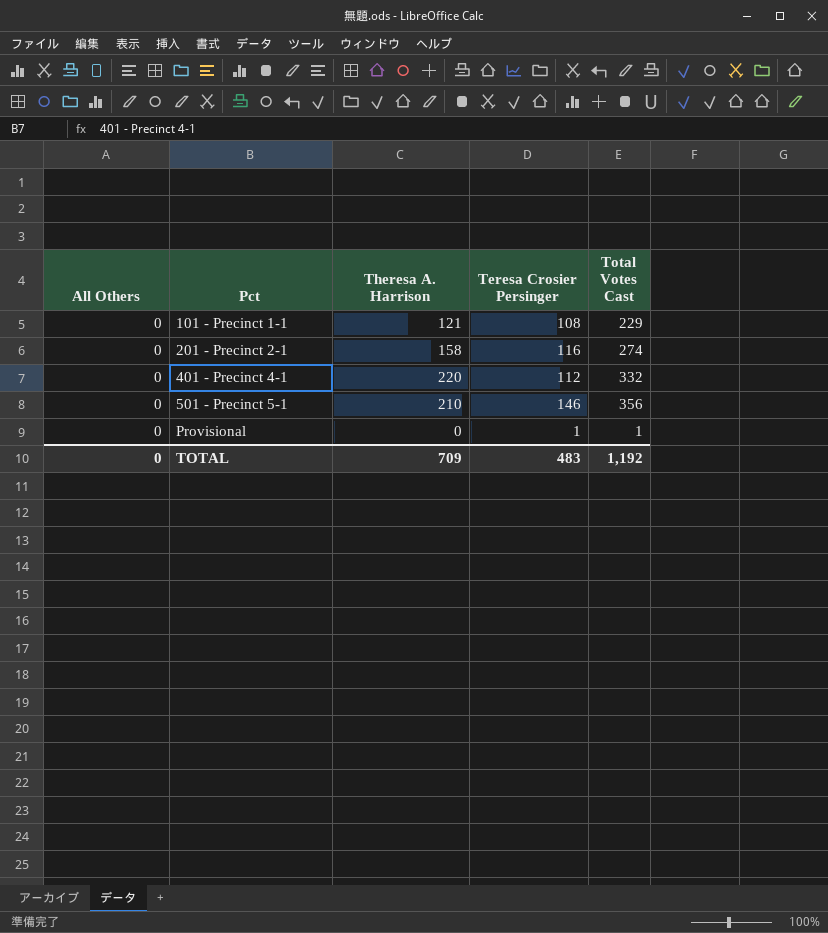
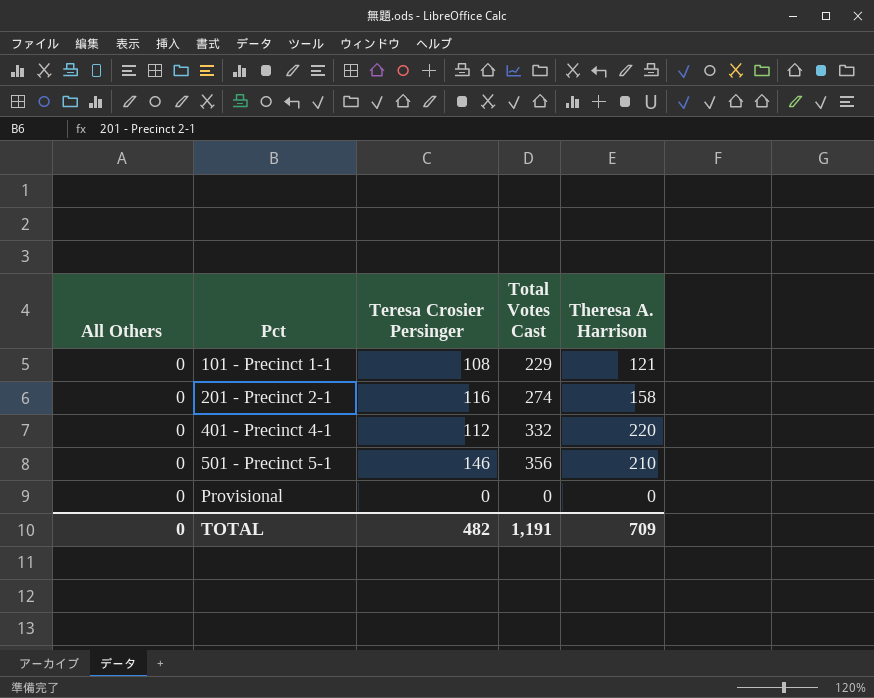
column Theresa A. Harrison | position: 3 -> 5
Provisional | Teresa Crosier Persinger: 1 -> 0
Provisional | Total Votes Cast: 1 -> 0
TOTAL | Teresa Crosier Persinger: 483 -> 482
TOTAL | Total Votes Cast: 1,192 -> 1,191

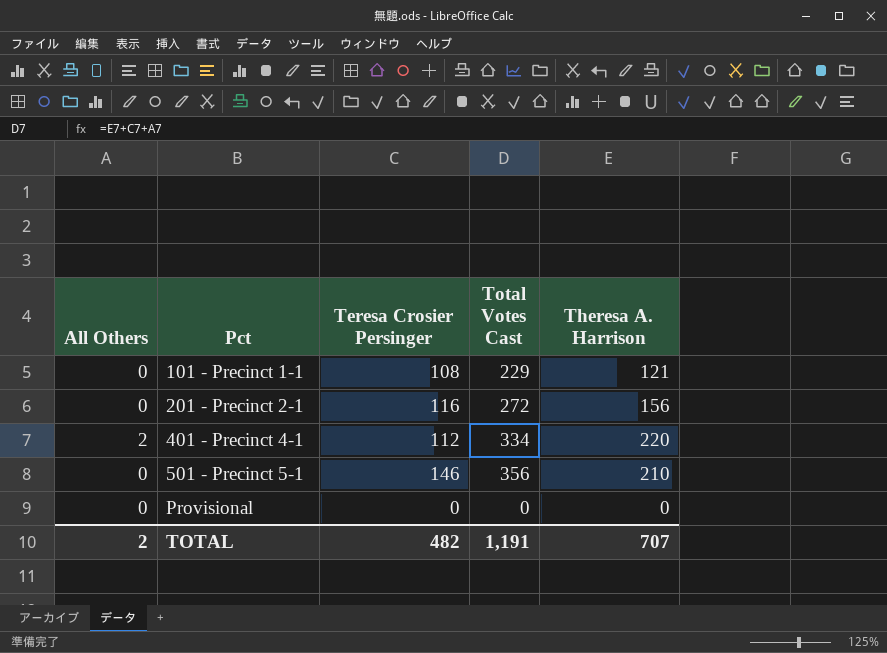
201 - Precinct 2-1 | Total Votes Cast: 274 -> 272
201 - Precinct 2-1 | Theresa A. Harrison: 158 -> 156
401 - Precinct 4-1 | All Others: 0 -> 2
401 - Precinct 4-1 | Total Votes Cast: 332 -> 334
TOTAL | All Others: 0 -> 2
TOTAL | Theresa A. Harrison: 709 -> 707

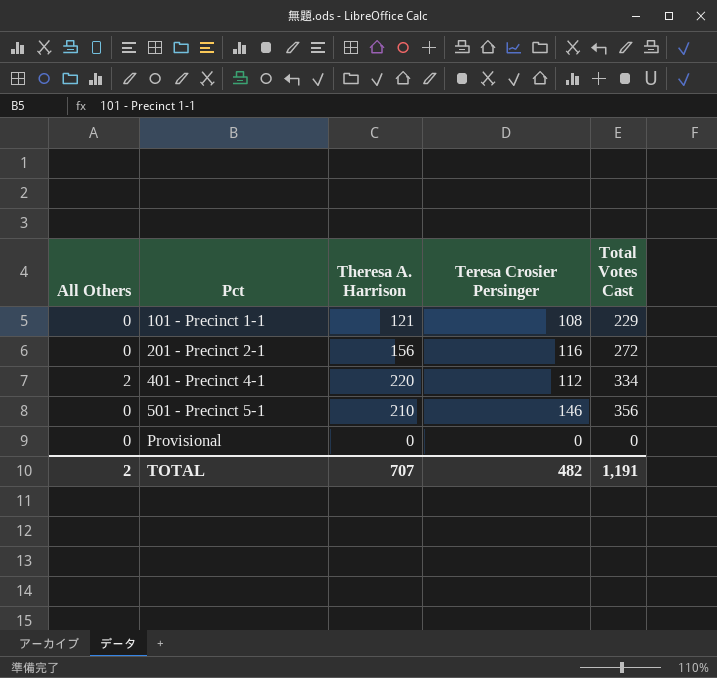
column Theresa A. Harrison | position: 5 -> 3

